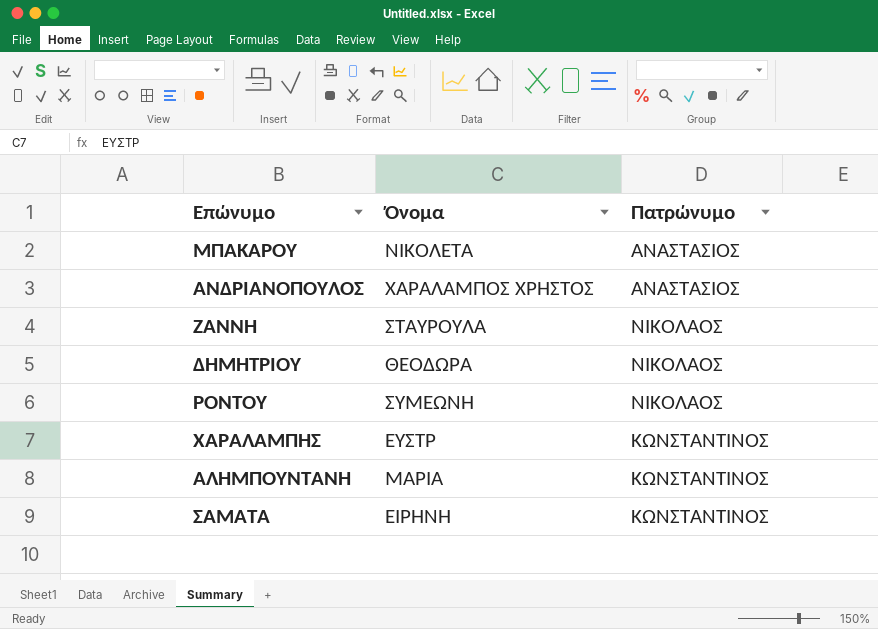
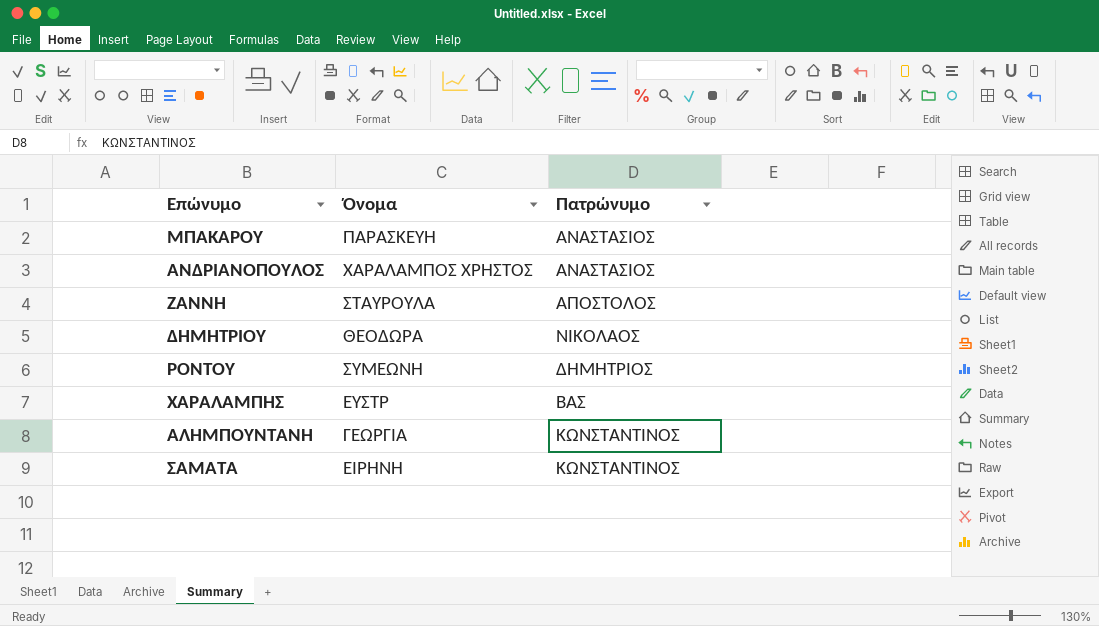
ΜΠΑΚΑΡΟΥ | Όνομα: ΝΙΚΟΛΕΤΑ -> ΠΑΡΑΣΚΕΥΗ
ΖΑΝΝΗ | Πατρώνυμο: ΝΙΚΟΛΑΟΣ -> ΑΠΟΣΤΟΛΟΣ
ΡΟΝΤΟΥ | Πατρώνυμο: ΝΙΚΟΛΑΟΣ -> ΔΗΜΗΤΡΙΟΣ
ΧΑΡΑΛΑΜΠΗΣ | Πατρώνυμο: ΚΩΝΣΤΑΝΤΙΝΟΣ -> ΒΑΣ
ΑΛΗΜΠΟΥΝΤΑΝΗ | Όνομα: ΜΑΡΙΑ -> ΓΕΩΡΓΙΑ

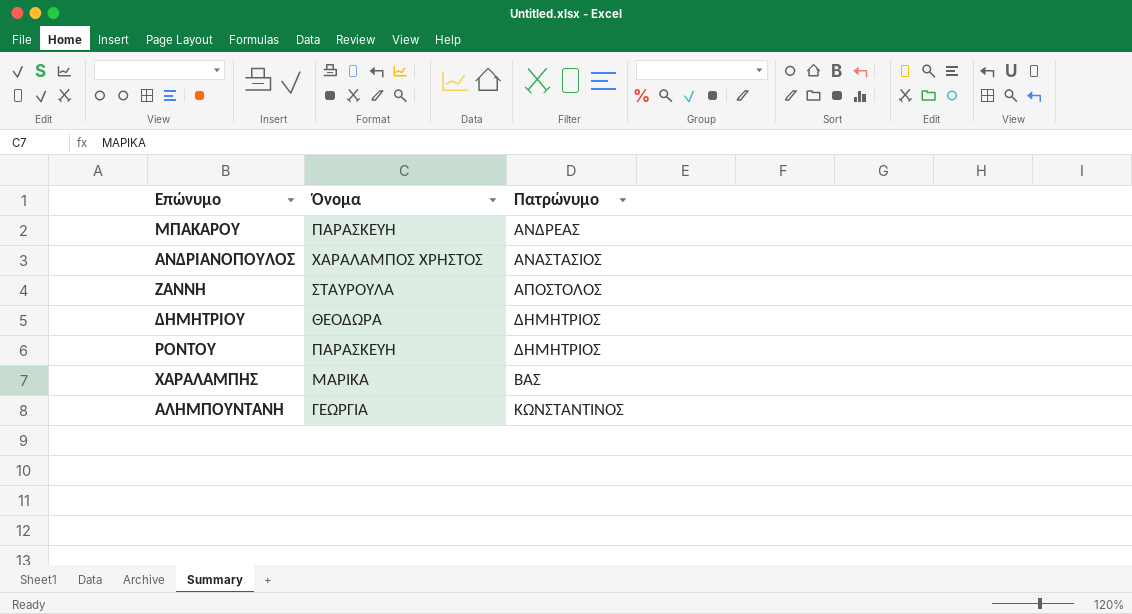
row ΣΑΜΑΤΑ: ΕΙΡΗΝΗ | ΚΩΝΣΤΑΝΤΙΝΟΣ -> none
ΜΠΑΚΑΡΟΥ | Πατρώνυμο: ΑΝΑΣΤΑΣΙΟΣ -> ΑΝΔΡΕΑΣ
ΔΗΜΗΤΡΙΟΥ | Πατρώνυμο: ΝΙΚΟΛΑΟΣ -> ΔΗΜΗΤΡΙΟΣ
ΡΟΝΤΟΥ | Όνομα: ΣΥΜΕΩΝΗ -> ΠΑΡΑΣΚΕΥΗ
ΧΑΡΑΛΑΜΠΗΣ | Όνομα: ΕΥΣΤΡ -> ΜΑΡΙΚΑ

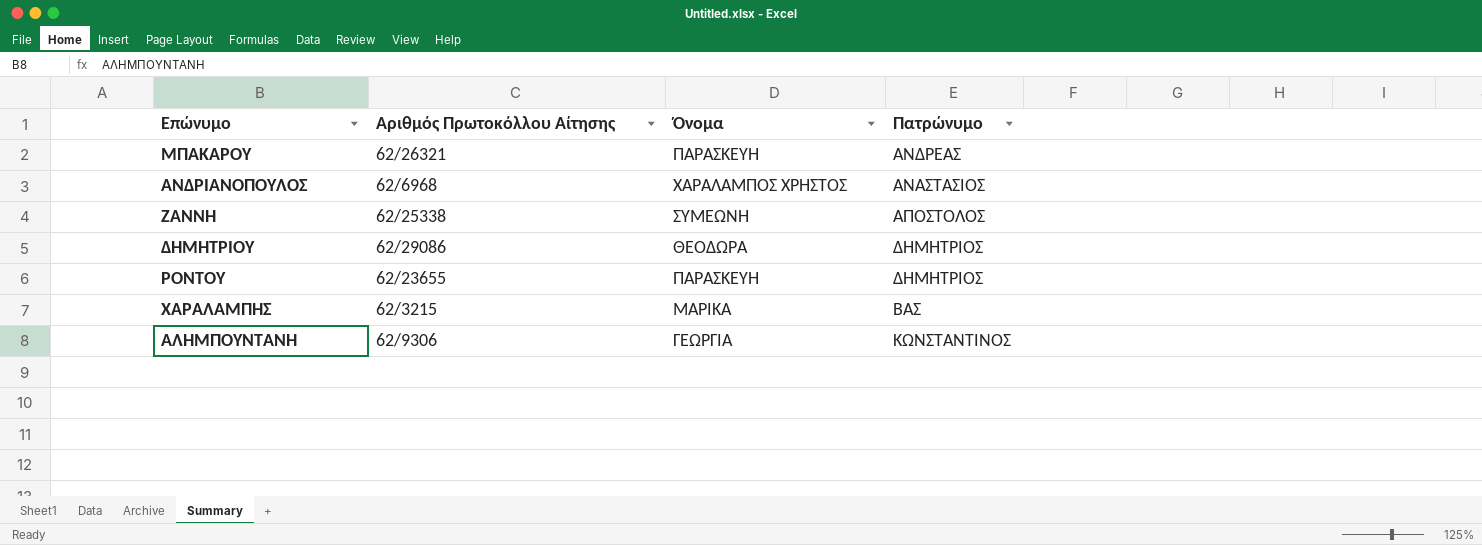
column Αριθμός Πρωτοκόλλου Αίτησης | position: none -> 2
ΖΑΝΝΗ | Όνομα: ΣΤΑΥΡΟΥΛΑ -> ΣΥΜΕΩΝΗ

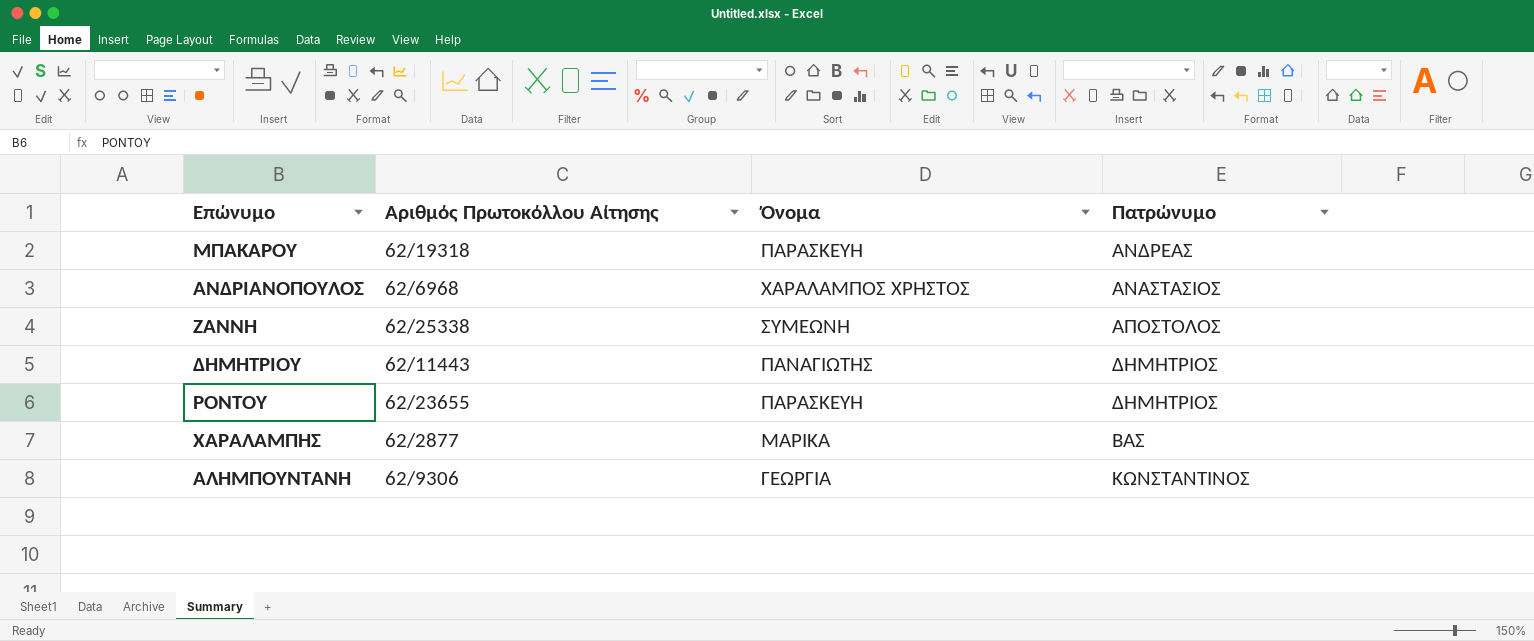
ΜΠΑΚΑΡΟΥ | Αριθμός Πρωτοκόλλου Αίτησης: 62/26321 -> 62/19318
ΔΗΜΗΤΡΙΟΥ | Αριθμός Πρωτοκόλλου Αίτησης: 62/29086 -> 62/11443
ΔΗΜΗΤΡΙΟΥ | Όνομα: ΘΕΟΔΩΡΑ -> ΠΑΝΑΓΙΩΤΗΣ
ΧΑΡΑΛΑΜΠΗΣ | Αριθμός Πρωτοκόλλου Αίτησης: 62/3215 -> 62/2877

